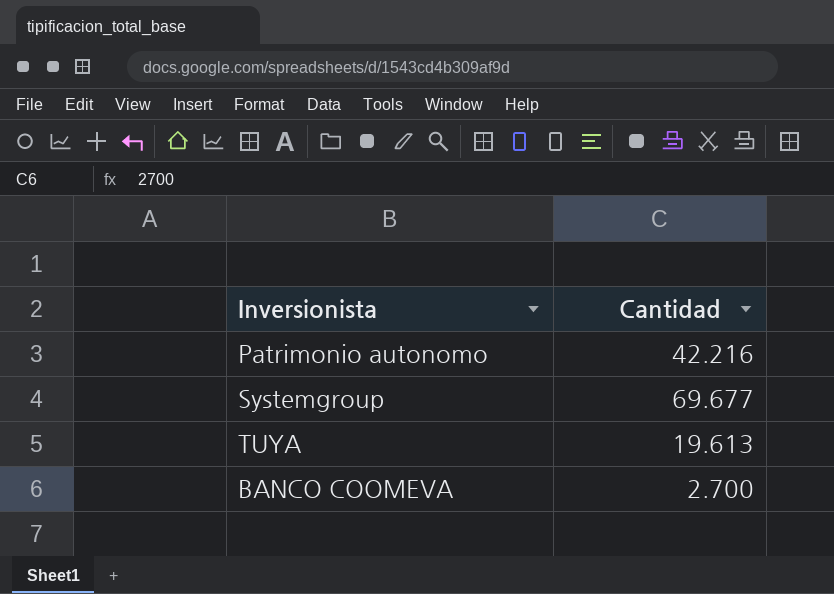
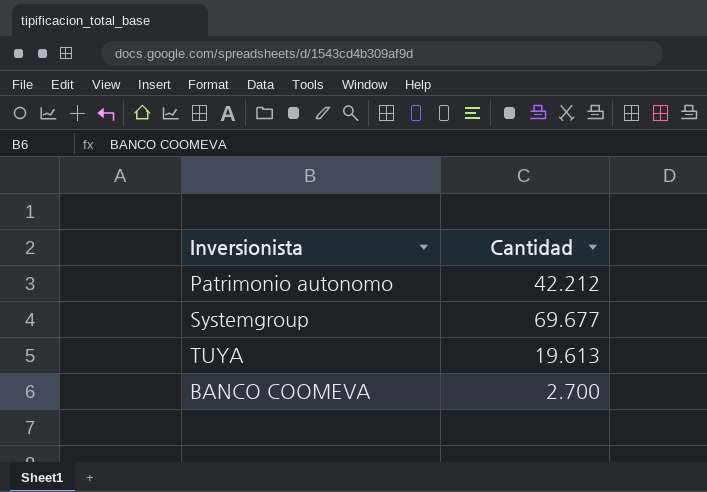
Patrimonio autonomo | Cantidad: 42.216 -> 42.212

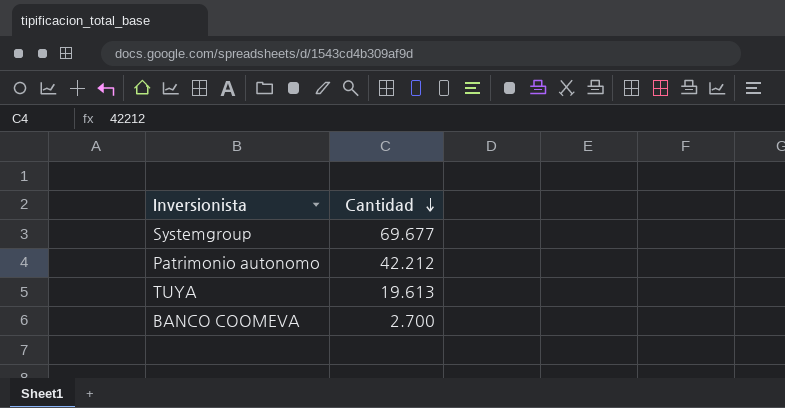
row order: none -> Cantidad descending

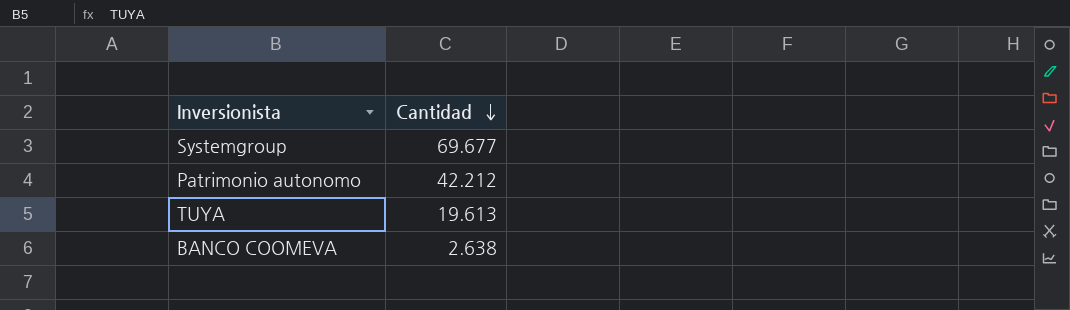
BANCO COOMEVA | Cantidad: 2.700 -> 2.638

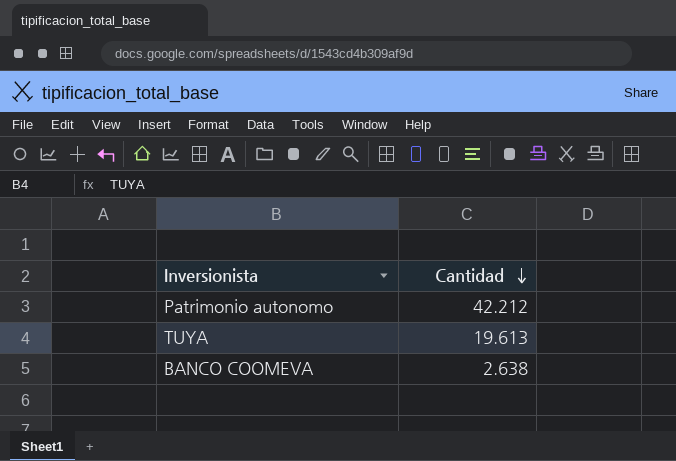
row Systemgroup: 69.677 -> none

